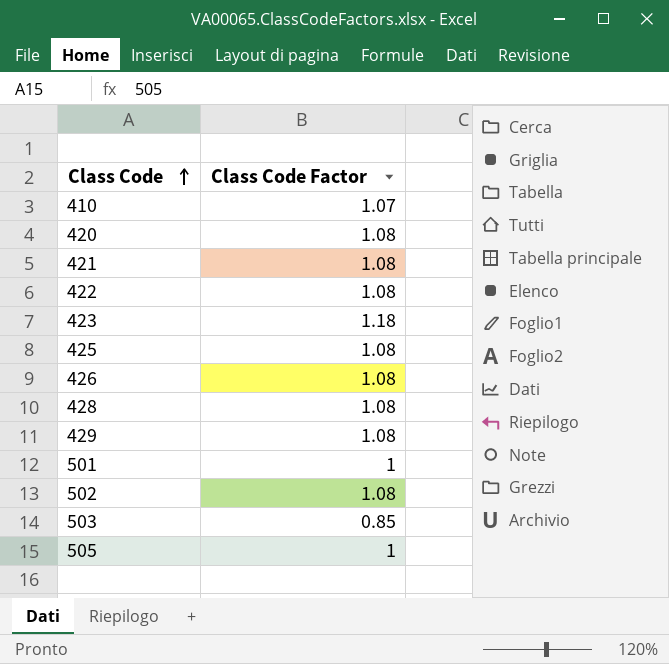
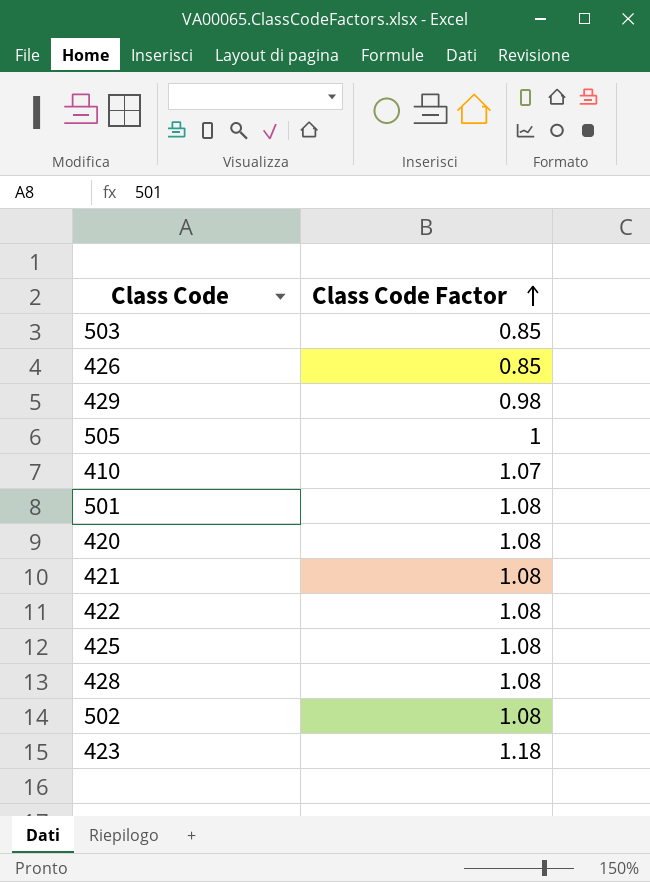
row order: Class Code ascending -> Class Code Factor ascending
426 | Class Code Factor: 1.08 -> 0.85
429 | Class Code Factor: 1.08 -> 0.98
501 | Class Code Factor: 1 -> 1.08

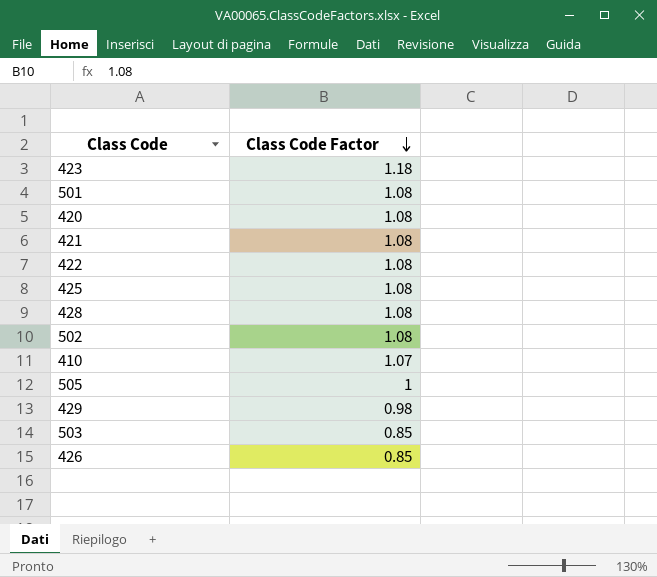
row order: Class Code Factor ascending -> Class Code Factor descending

